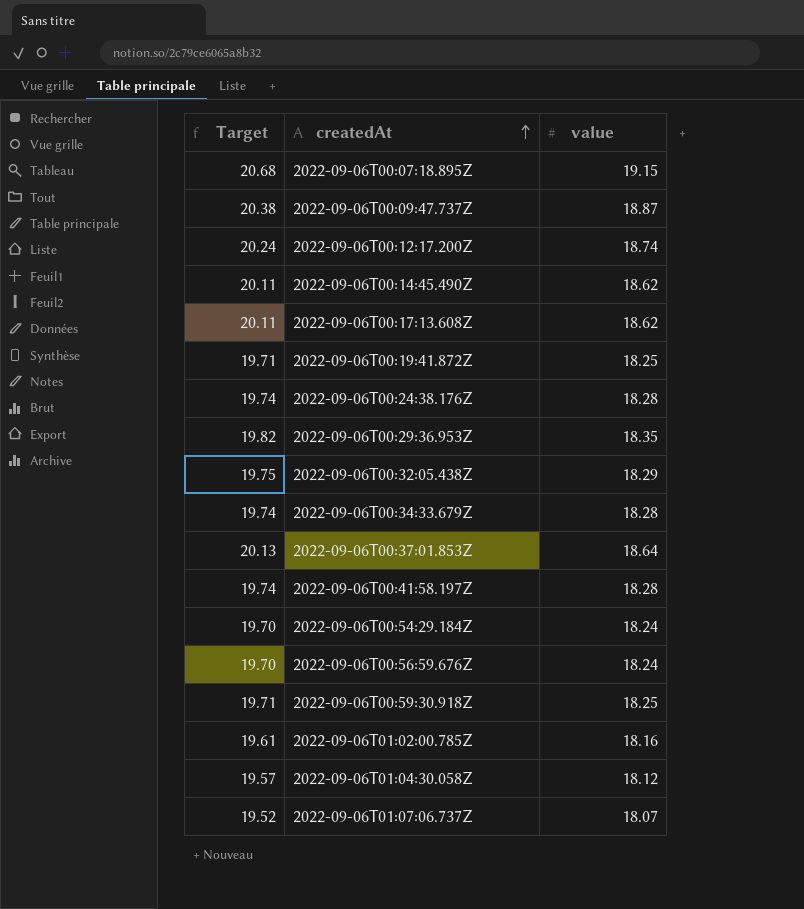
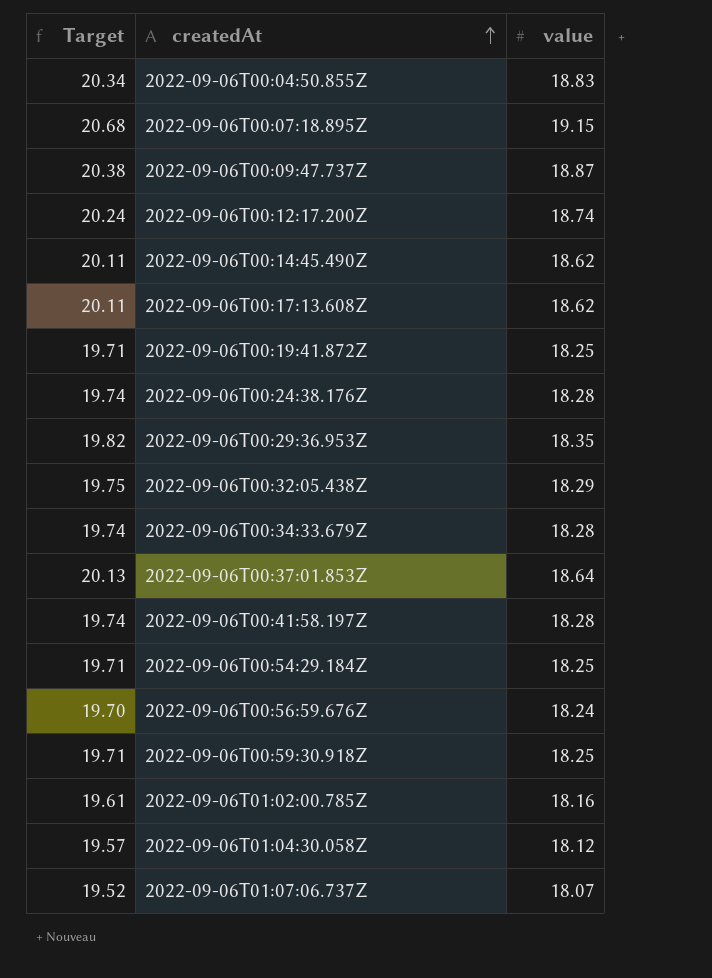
row 2022-09-06T00:04:50.855Z: none -> 20.34 | 18.83
2022-09-06T00:54:29.184Z | Target: 19.70 -> 19.71
2022-09-06T00:54:29.184Z | value: 18.24 -> 18.25

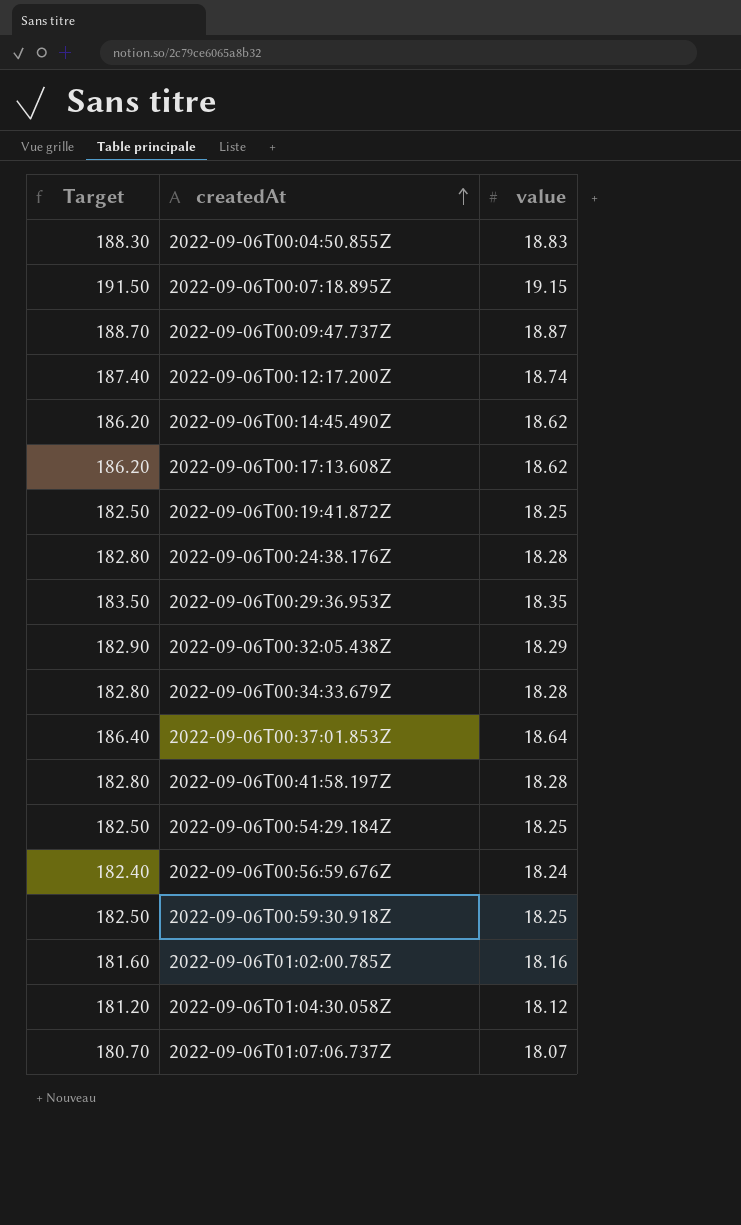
column Target | formula: [value] * 1.08 -> [value] * 10

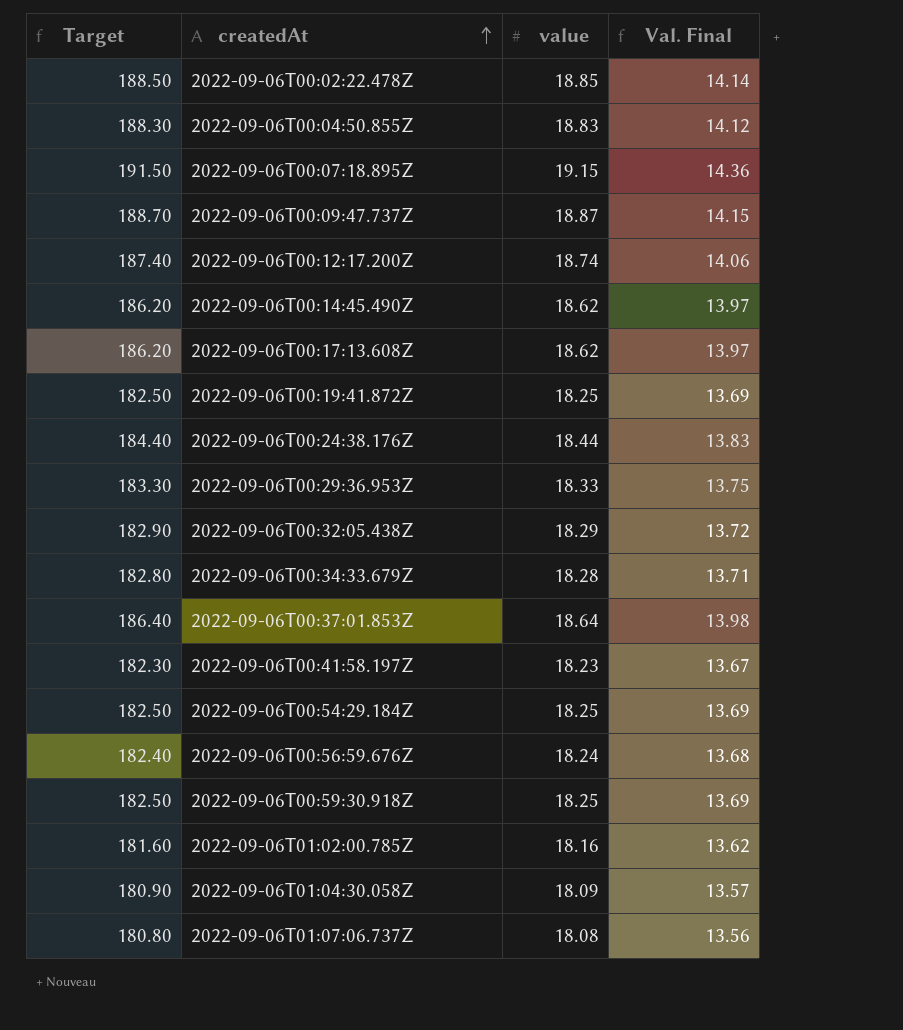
column Val. Final | formula: none -> [value] * 0.75
row 2022-09-06T00:02:22.478Z: none -> 188.50 | 18.85 | 14.14
2022-09-06T00:24:38.176Z | Target: 182.80 -> 184.40
2022-09-06T00:24:38.176Z | value: 18.28 -> 18.44
2022-09-06T00:29:36.953Z | Target: 183.50 -> 183.30
2022-09-06T00:29:36.953Z | value: 18.35 -> 18.33
2022-09-06T00:41:58.197Z | Target: 182.80 -> 182.30
2022-09-06T00:41:58.197Z | value: 18.28 -> 18.23
2022-09-06T01:04:30.058Z | Target: 181.20 -> 180.90
2022-09-06T01:04:30.058Z | value: 18.12 -> 18.09
2022-09-06T01:07:06.737Z | Target: 180.70 -> 180.80
2022-09-06T01:07:06.737Z | value: 18.07 -> 18.08

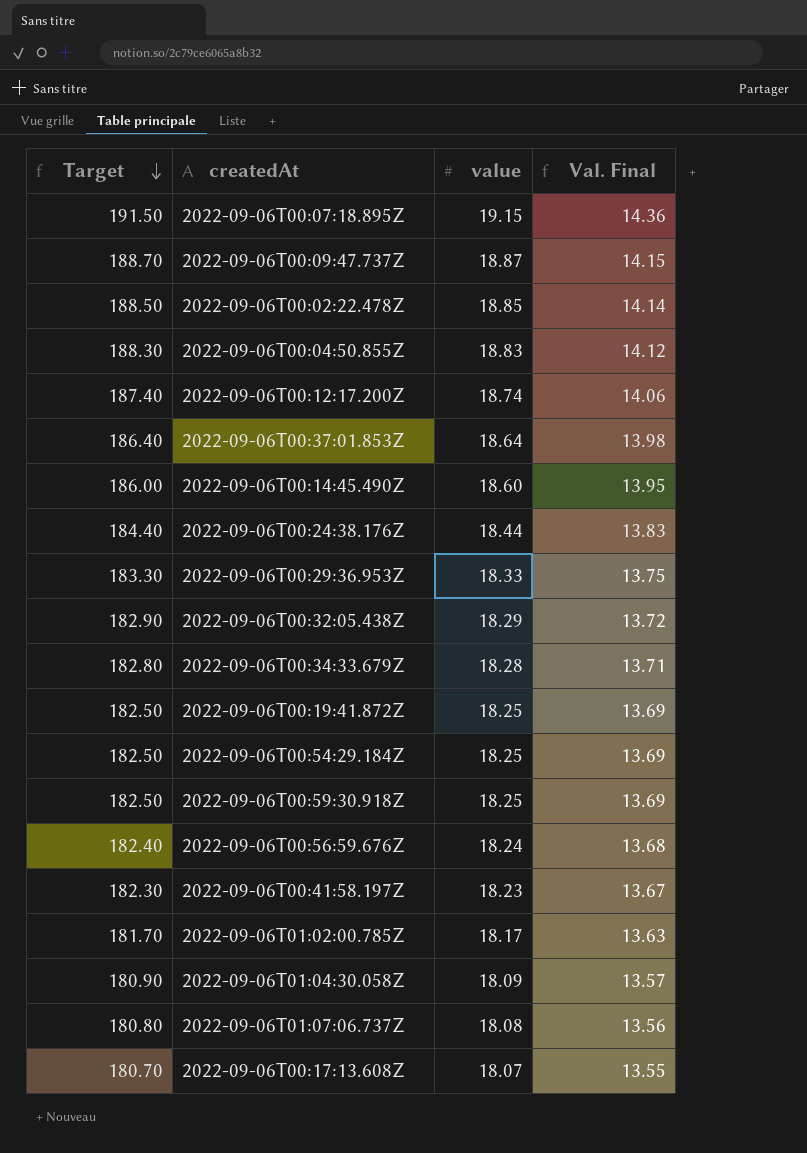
row order: createdAt ascending -> Target descending
2022-09-06T00:14:45.490Z | Target: 186.20 -> 186.00
2022-09-06T00:14:45.490Z | value: 18.62 -> 18.60
2022-09-06T00:14:45.490Z | Val. Final: 13.97 -> 13.95
2022-09-06T01:02:00.785Z | Target: 181.60 -> 181.70
2022-09-06T01:02:00.785Z | value: 18.16 -> 18.17
2022-09-06T01:02:00.785Z | Val. Final: 13.62 -> 13.63
2022-09-06T00:17:13.608Z | Target: 186.20 -> 180.70
2022-09-06T00:17:13.608Z | value: 18.62 -> 18.07
2022-09-06T00:17:13.608Z | Val. Final: 13.97 -> 13.55

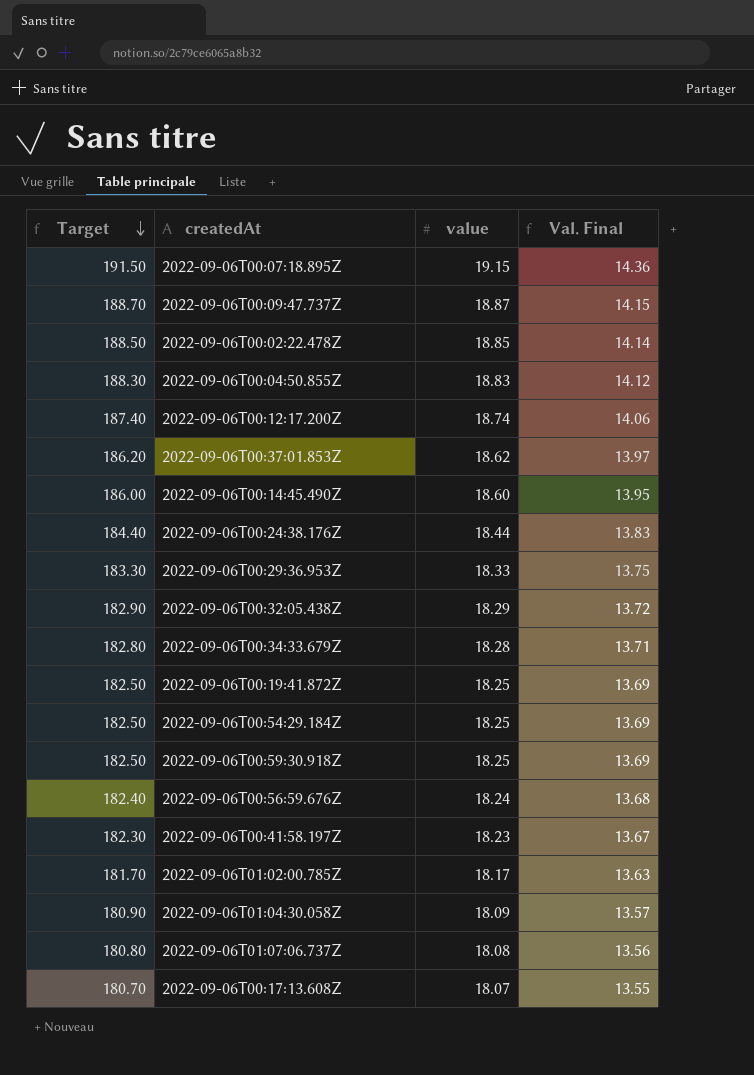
2022-09-06T00:37:01.853Z | Target: 186.40 -> 186.20
2022-09-06T00:37:01.853Z | value: 18.64 -> 18.62
2022-09-06T00:37:01.853Z | Val. Final: 13.98 -> 13.97

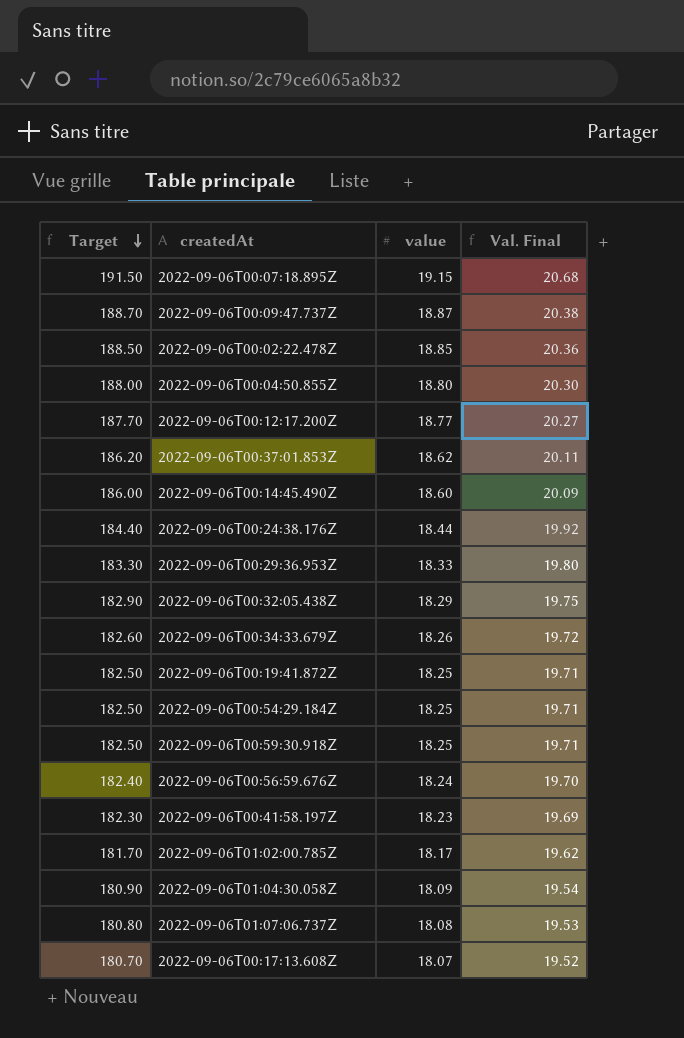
column Val. Final | formula: [value] * 0.75 -> [value] * 1.08
2022-09-06T00:04:50.855Z | Target: 188.30 -> 188.00
2022-09-06T00:04:50.855Z | value: 18.83 -> 18.80
2022-09-06T00:12:17.200Z | Target: 187.40 -> 187.70
2022-09-06T00:12:17.200Z | value: 18.74 -> 18.77
2022-09-06T00:34:33.679Z | Target: 182.80 -> 182.60
2022-09-06T00:34:33.679Z | value: 18.28 -> 18.26

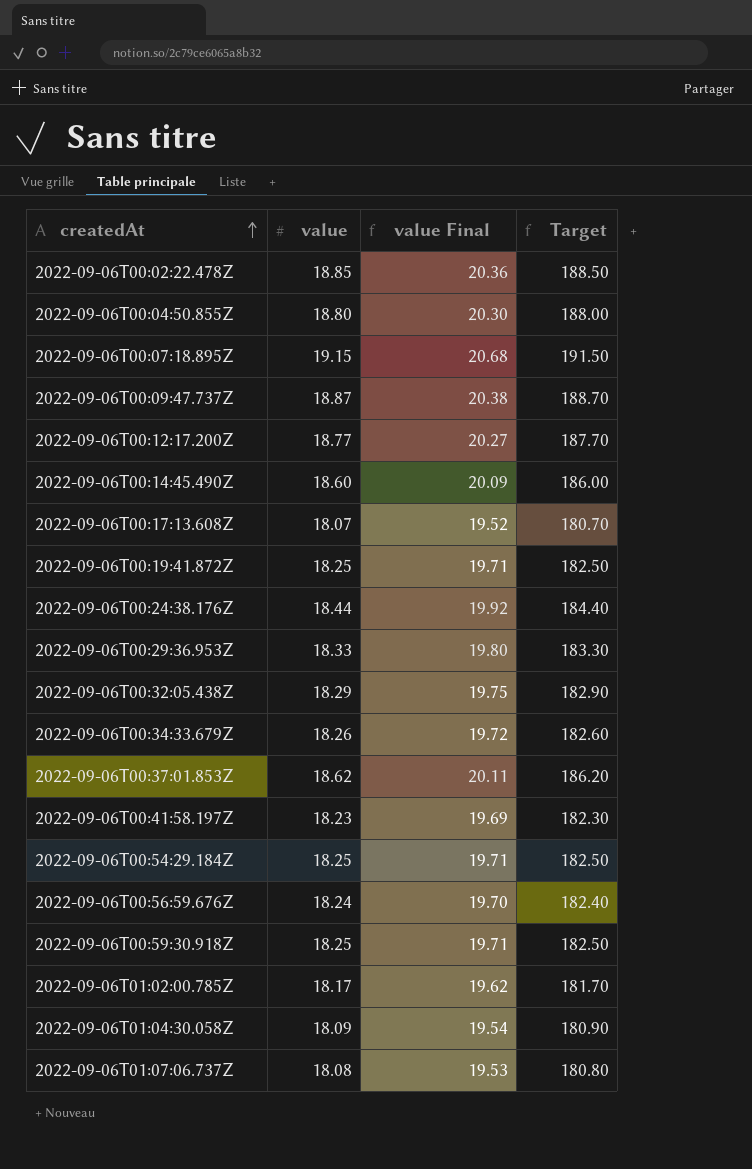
row order: Target descending -> createdAt ascending
column name: Val. Final -> value Final
column Target | position: 1 -> 4

